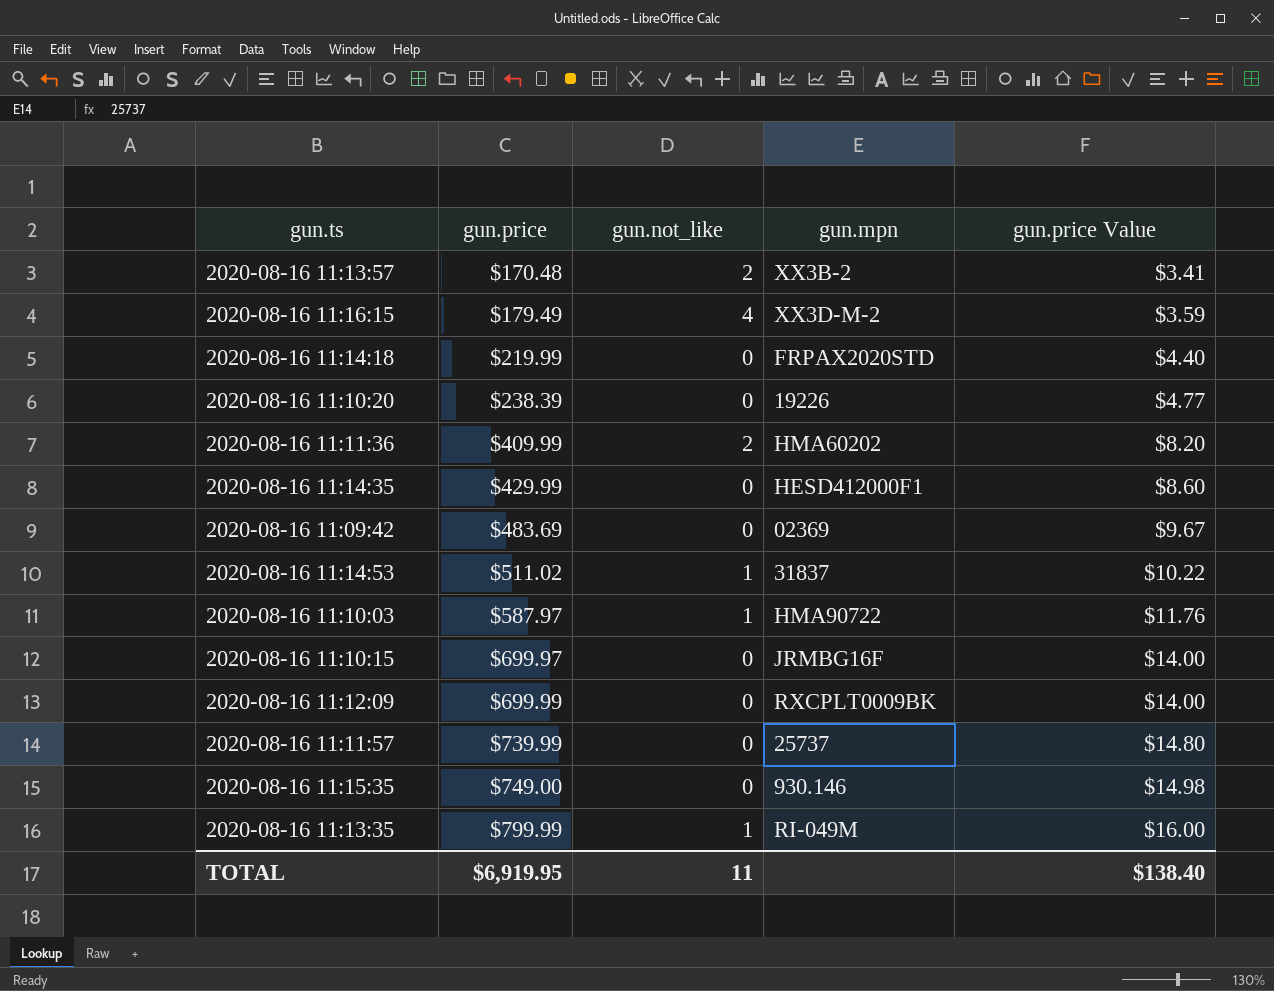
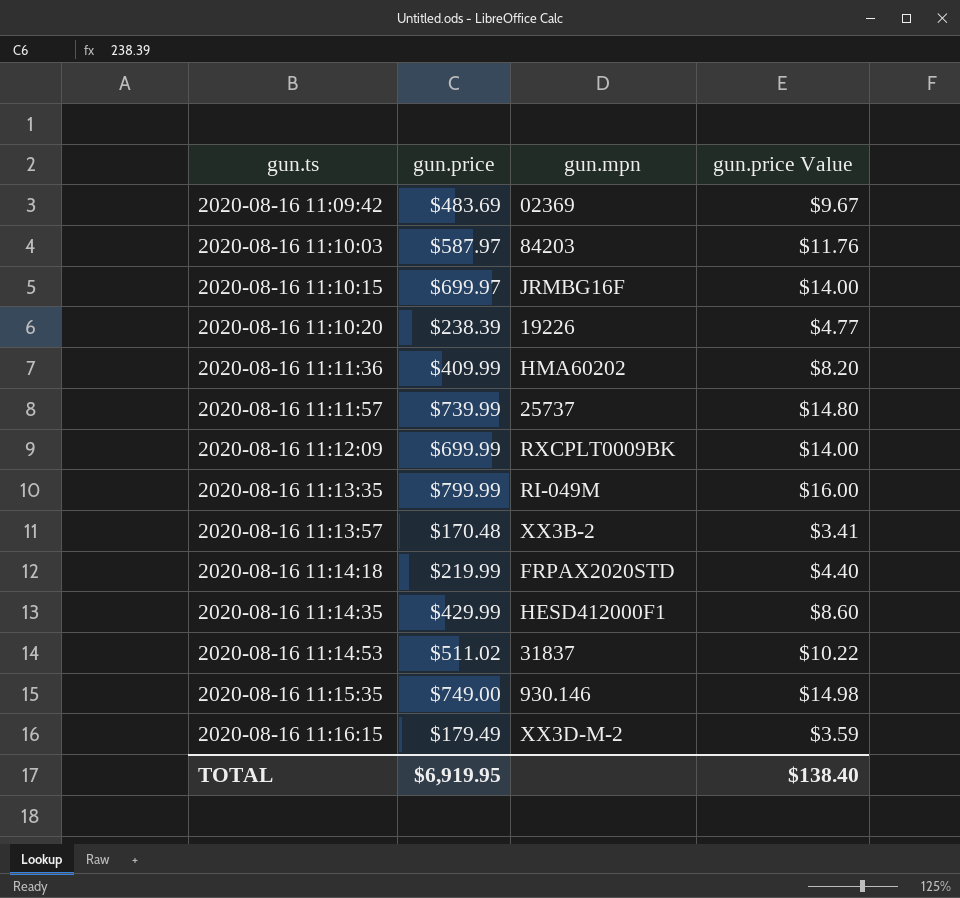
row order: gun.price ascending -> gun.ts ascending
column gun.not_like | position: 3 -> none
2020-08-16 11:10:03 | gun.mpn: HMA90722 -> 84203

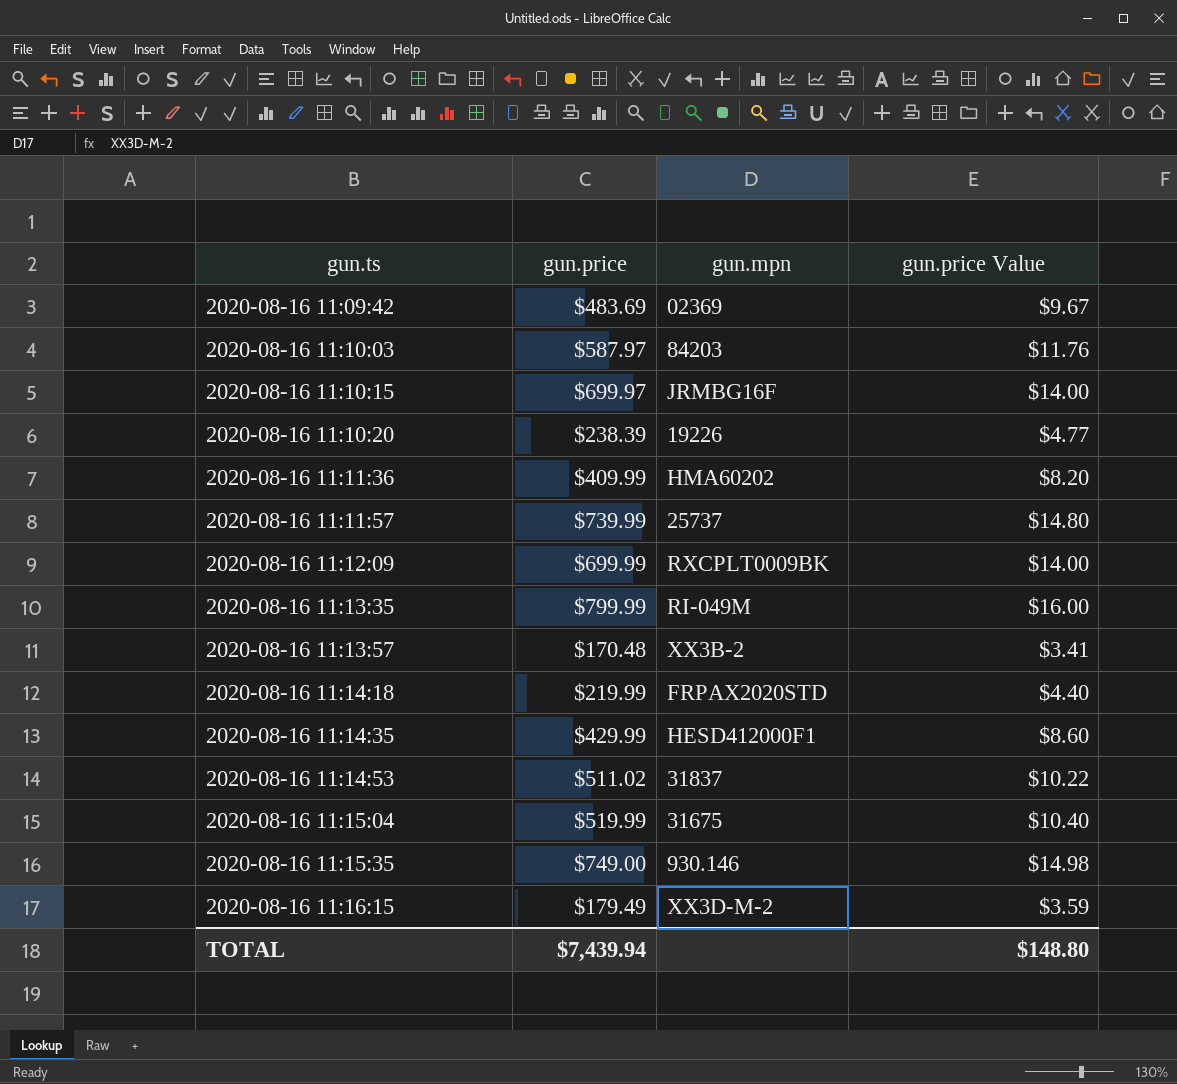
row 2020-08-16 11:15:04: none -> $519.99 | 31675 | $10.40
TOTAL | gun.price: $6,919.95 -> $7,439.94
TOTAL | gun.price Value: $138.40 -> $148.80

